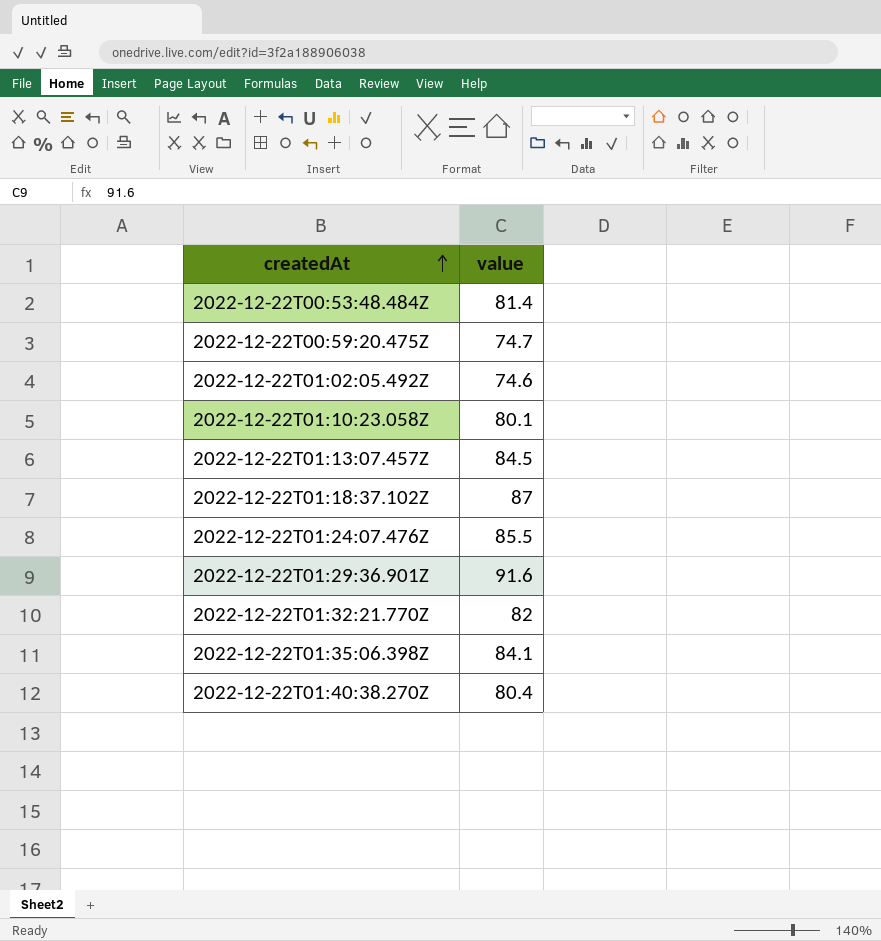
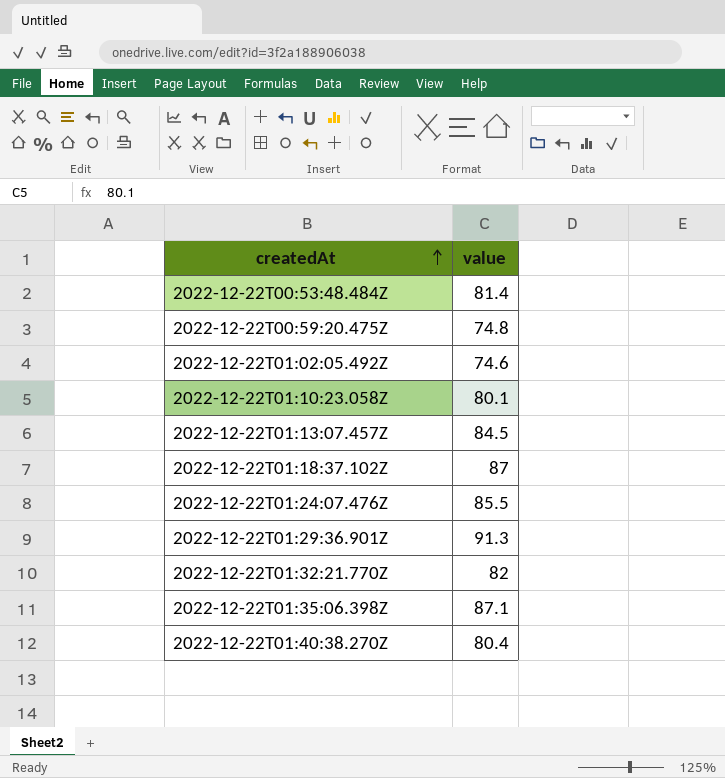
2022-12-22T00:59:20.475Z | value: 74.7 -> 74.8
2022-12-22T01:29:36.901Z | value: 91.6 -> 91.3
2022-12-22T01:35:06.398Z | value: 84.1 -> 87.1

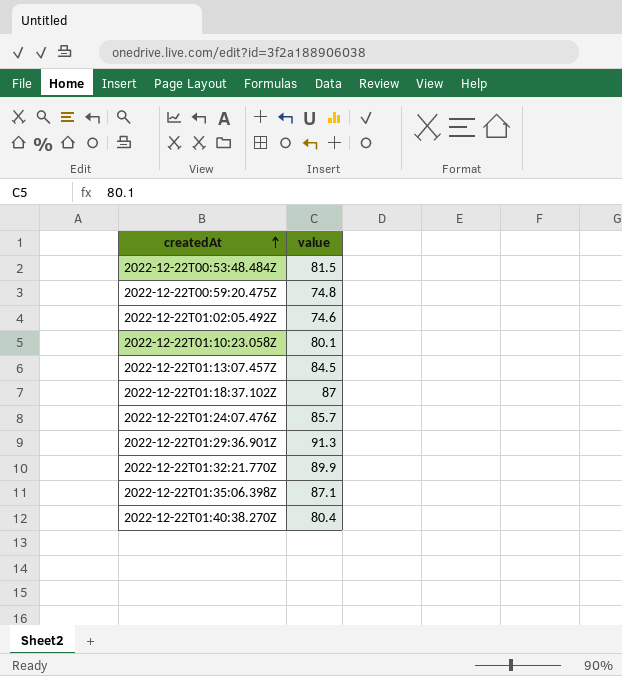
2022-12-22T00:53:48.484Z | value: 81.4 -> 81.5
2022-12-22T01:24:07.476Z | value: 85.5 -> 85.7
2022-12-22T01:32:21.770Z | value: 82 -> 89.9

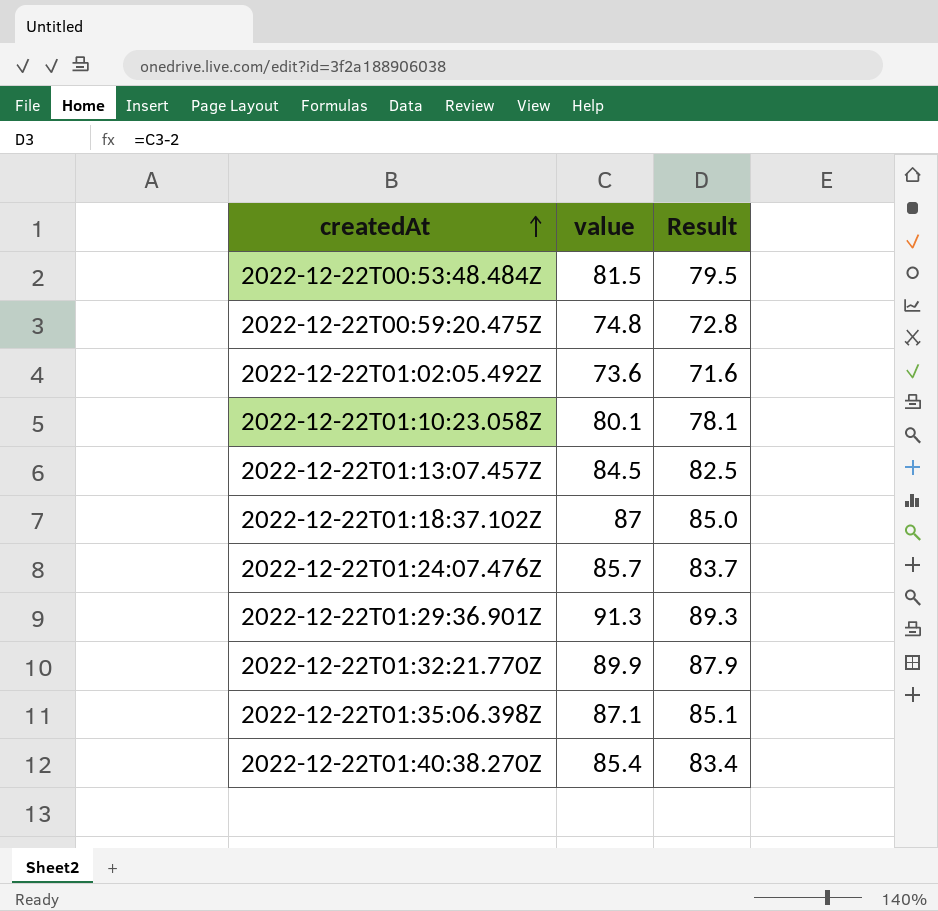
column Result | formula: none -> [value] - 2
2022-12-22T01:02:05.492Z | value: 74.6 -> 73.6
2022-12-22T01:40:38.270Z | value: 80.4 -> 85.4

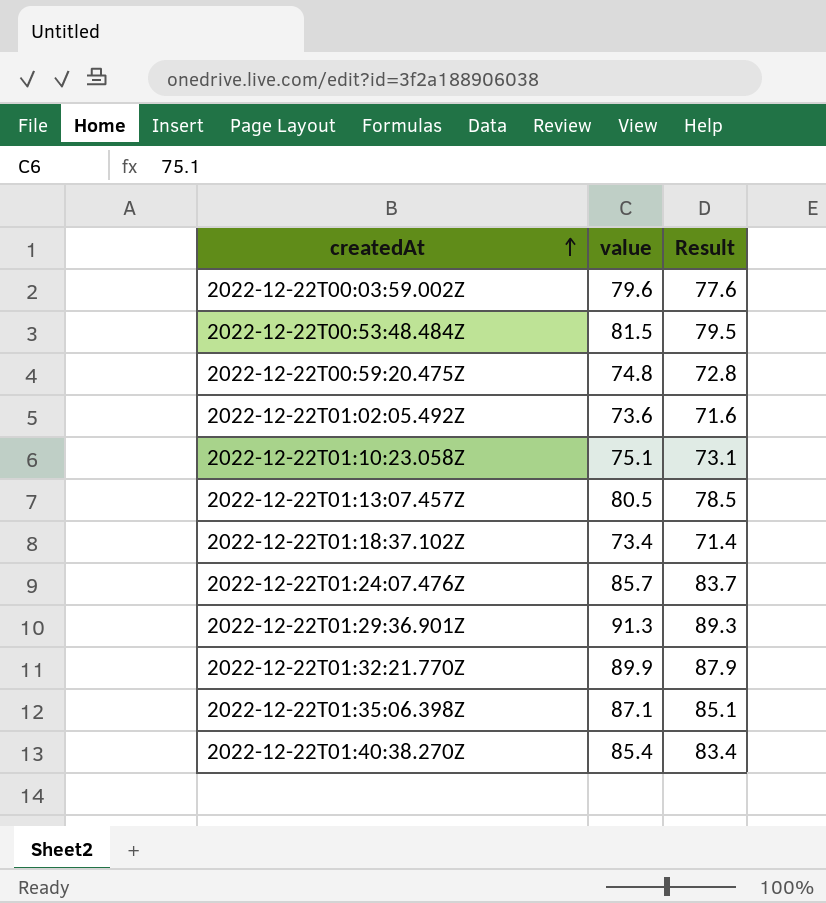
row 2022-12-22T00:03:59.002Z: none -> 79.6 | 77.6
2022-12-22T01:10:23.058Z | value: 80.1 -> 75.1
2022-12-22T01:10:23.058Z | Result: 78.1 -> 73.1
2022-12-22T01:13:07.457Z | value: 84.5 -> 80.5
2022-12-22T01:13:07.457Z | Result: 82.5 -> 78.5
2022-12-22T01:18:37.102Z | value: 87 -> 73.4
2022-12-22T01:18:37.102Z | Result: 85.0 -> 71.4

